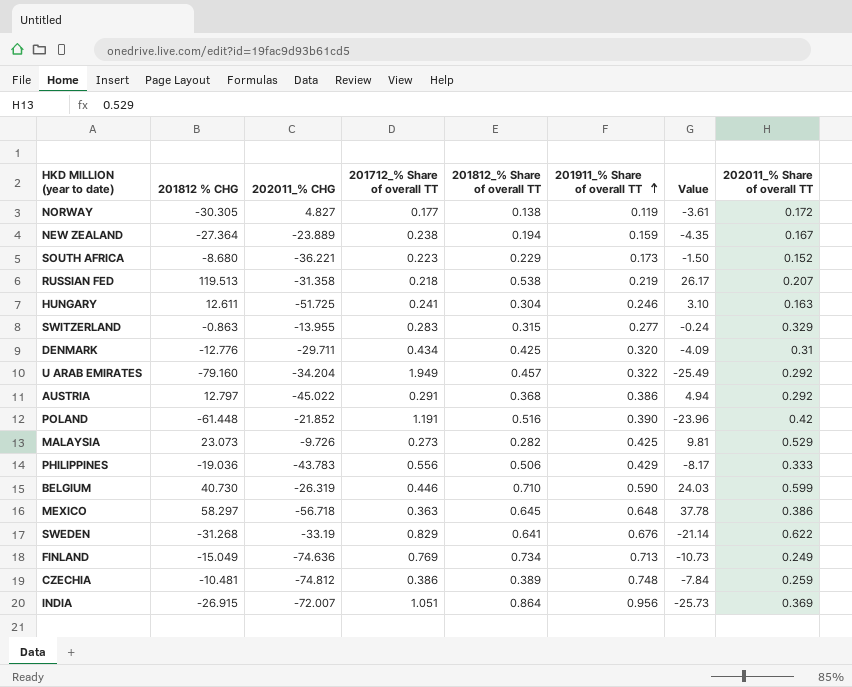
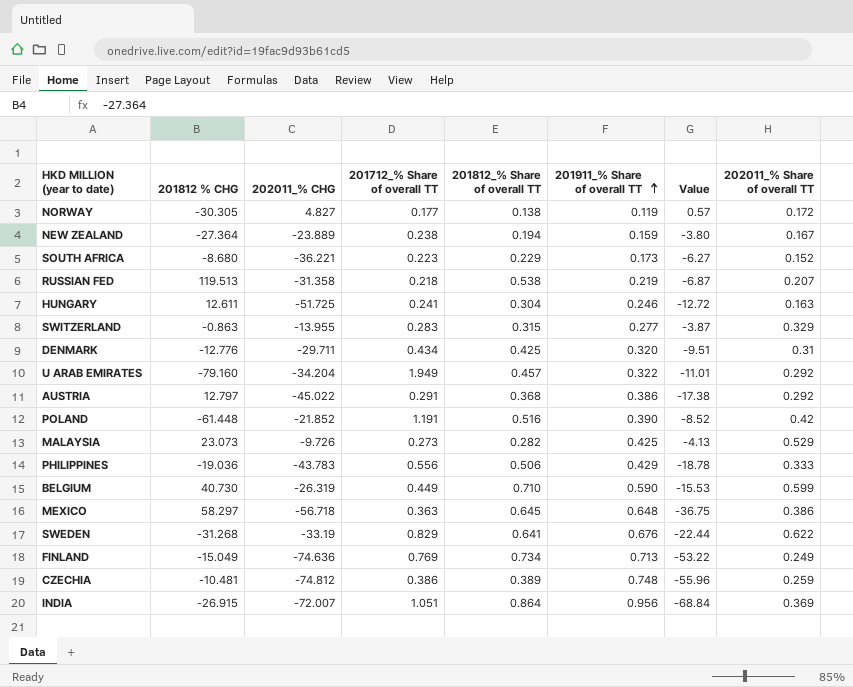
column Value | formula: [201812 % CHG] * [201911_% Share of overall TT] -> [202011_% CHG] * [201911_% Share of overall TT]
BELGIUM | 201712_% Share of overall TT: 0.446 -> 0.449

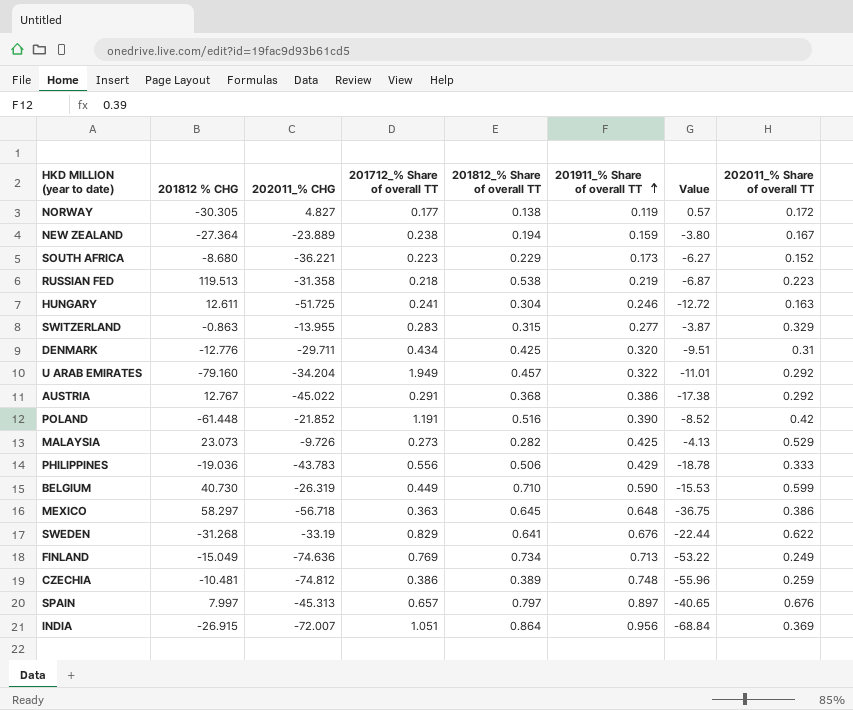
RUSSIAN FED | 202011_% Share of overall TT: 0.207 -> 0.223
AUSTRIA | 201812 % CHG: 12.797 -> 12.767
row SPAIN: none -> 7.997 | -45.313 | 0.657 | 0.797 | 0.897 | -40.65 | 0.676

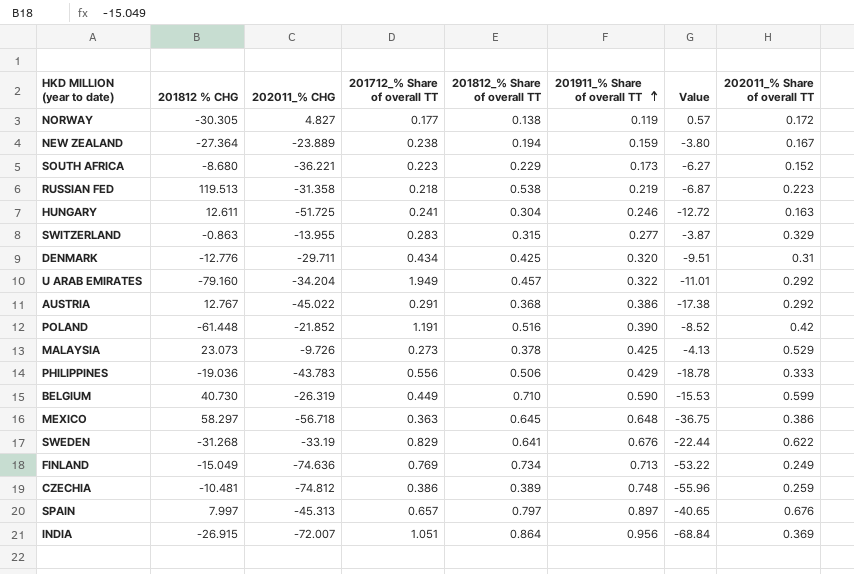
MALAYSIA | 201812_% Share of overall TT: 0.282 -> 0.378

